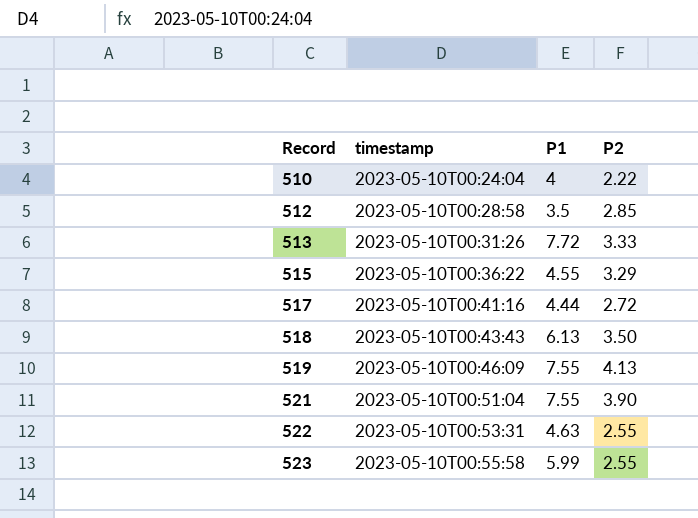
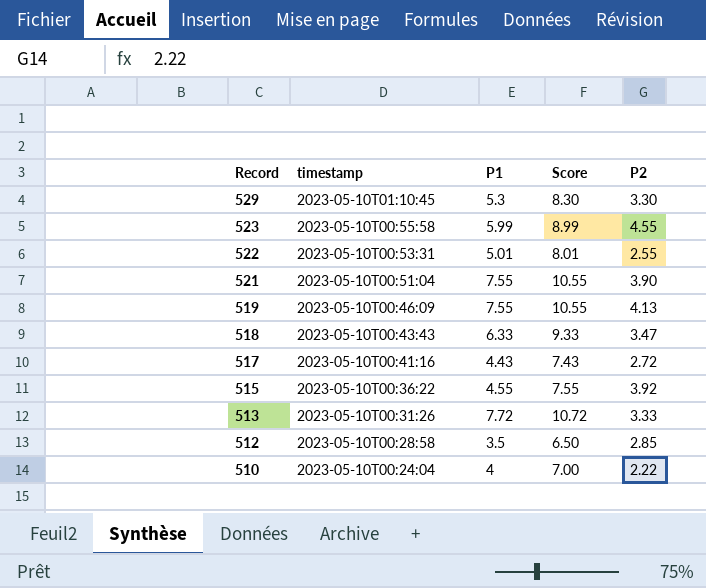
row order: Record ascending -> Record descending
column Score | formula: none -> [P1] + 3
row 529: none -> 2023-05-10T01:10:45 | 5.3 | 8.30 | 3.30
523 | P2: 2.55 -> 4.55
522 | P1: 4.63 -> 5.01
518 | P1: 6.13 -> 6.33
518 | P2: 3.50 -> 3.47
517 | P1: 4.44 -> 4.43
515 | P2: 3.29 -> 3.92

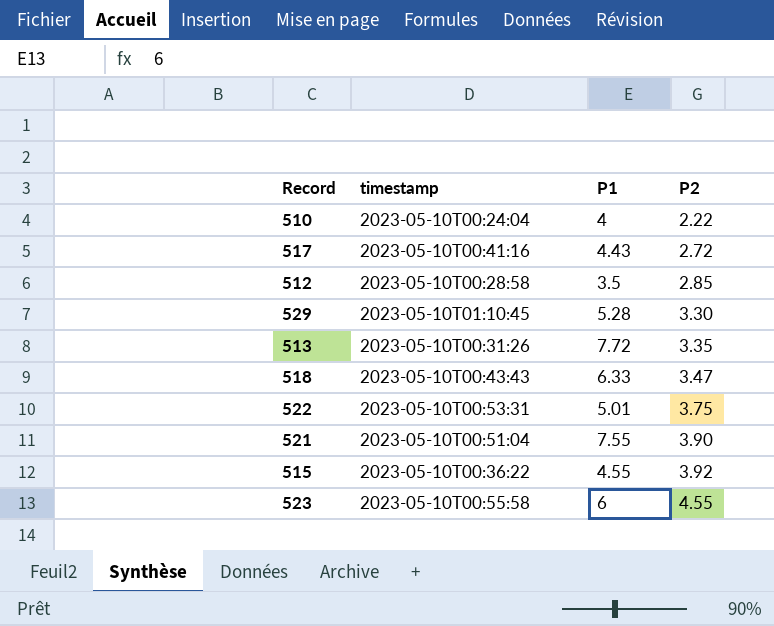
row order: Record descending -> P2 ascending
column Score | formula: [P1] + 3 -> none
row 519: 2023-05-10T00:46:09 | 7.55 | 10.55 | 4.13 -> none
529 | P1: 5.3 -> 5.28
513 | P2: 3.33 -> 3.35
522 | P2: 2.55 -> 3.75
523 | P1: 5.99 -> 6

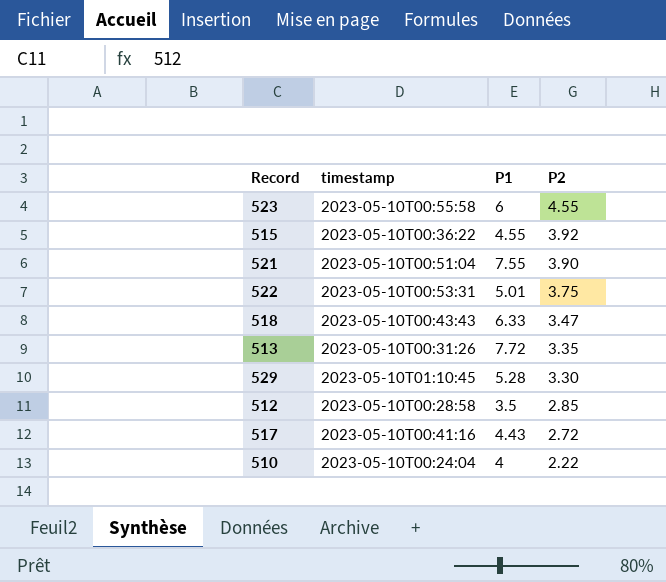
row order: P2 ascending -> P2 descending

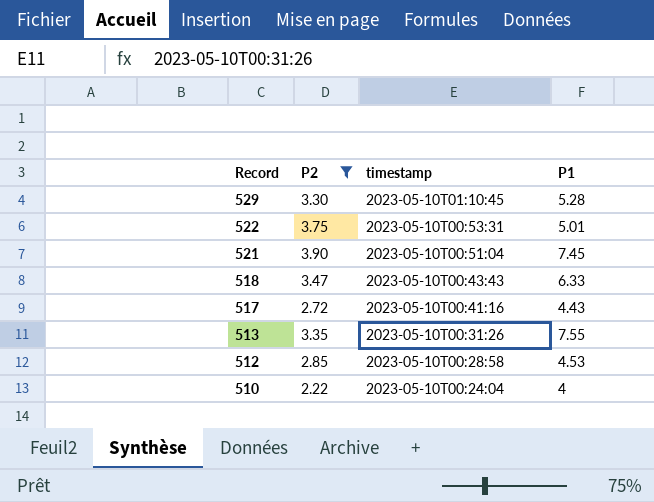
filter: none -> P2 <= 3.90
row order: P2 descending -> Record descending
column P2 | position: 4 -> 2
521 | P1: 7.55 -> 7.45
513 | P1: 7.72 -> 7.55
512 | P1: 3.5 -> 4.53

